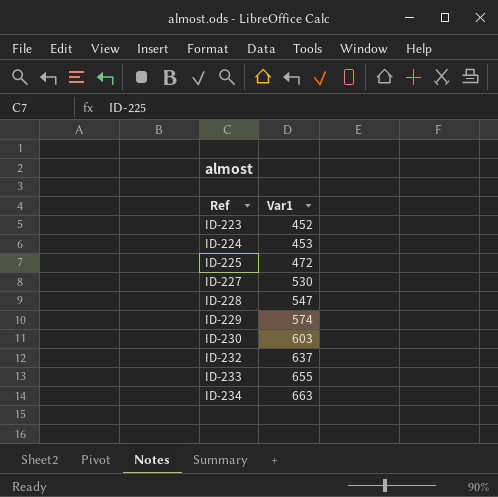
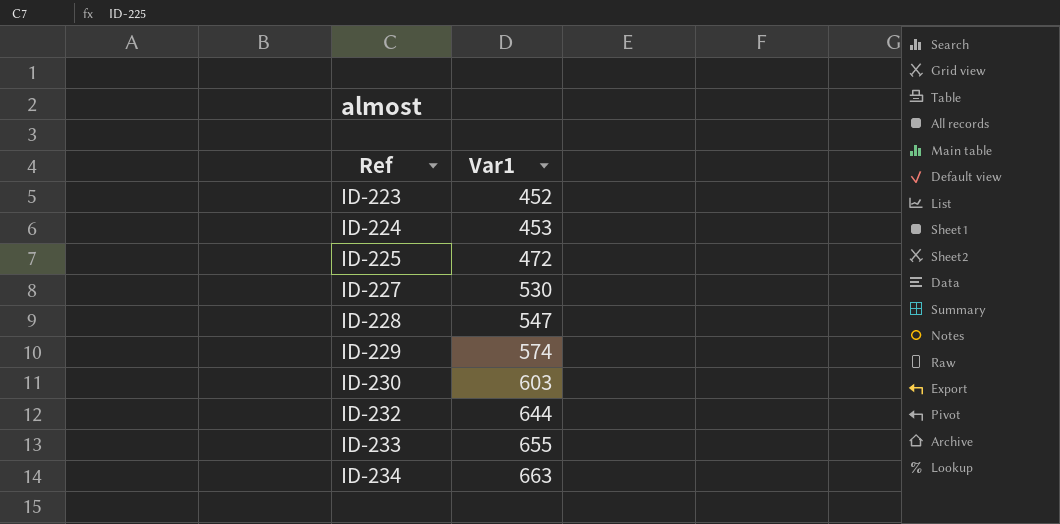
ID-232 | Var1: 637 -> 644

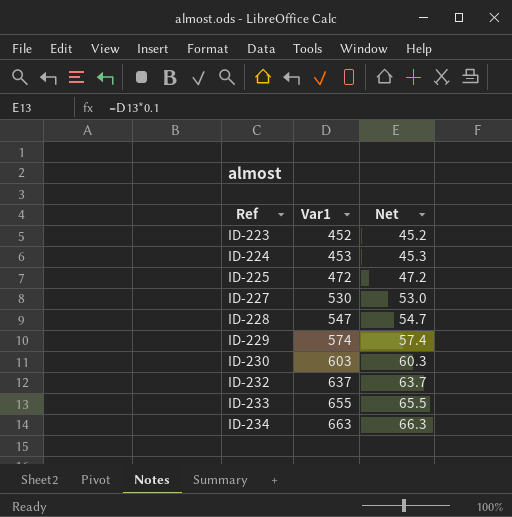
column Net | formula: none -> [Var1] * 0.1
ID-232 | Var1: 644 -> 637

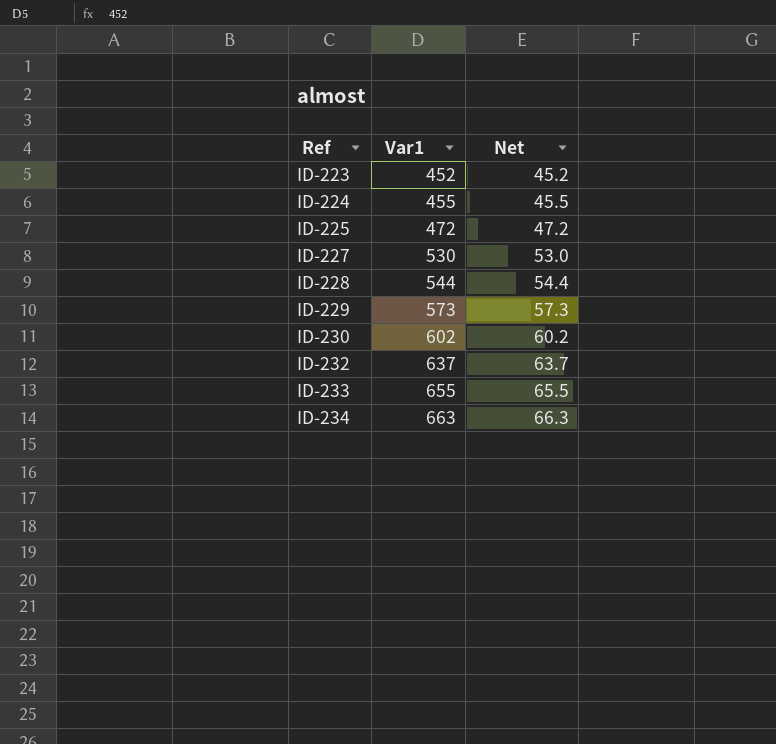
ID-224 | Var1: 453 -> 455
ID-224 | Net: 45.3 -> 45.5
ID-228 | Var1: 547 -> 544
ID-228 | Net: 54.7 -> 54.4
ID-229 | Var1: 574 -> 573
ID-229 | Net: 57.4 -> 57.3
ID-230 | Var1: 603 -> 602
ID-230 | Net: 60.3 -> 60.2

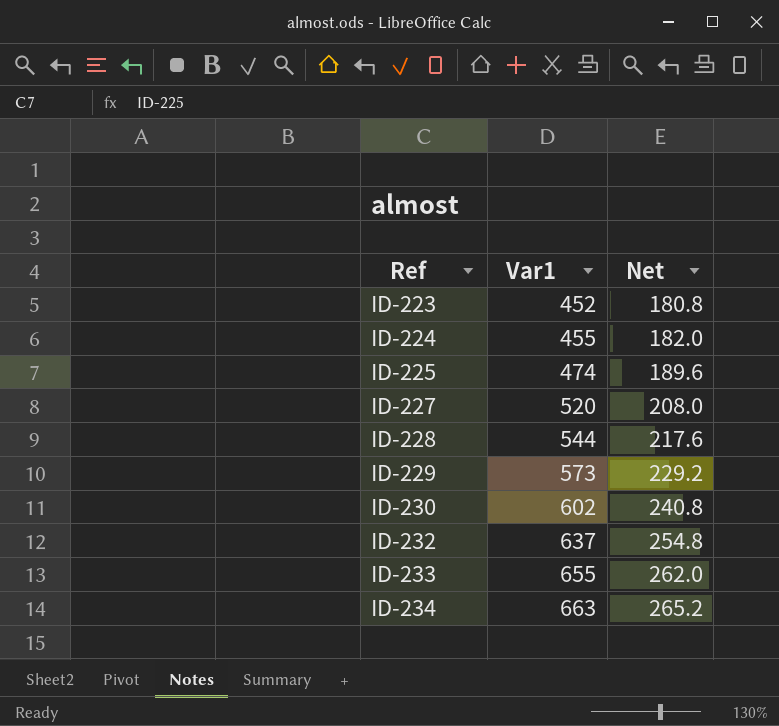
column Net | formula: [Var1] * 0.1 -> [Var1] * 0.4
ID-225 | Var1: 472 -> 474
ID-227 | Var1: 530 -> 520

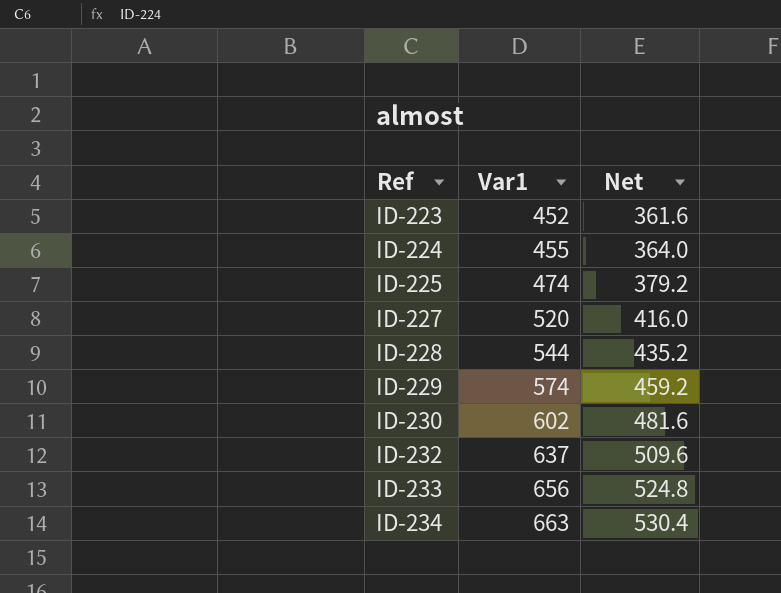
column Net | formula: [Var1] * 0.4 -> [Var1] * 0.8
ID-229 | Var1: 573 -> 574
ID-233 | Var1: 655 -> 656

